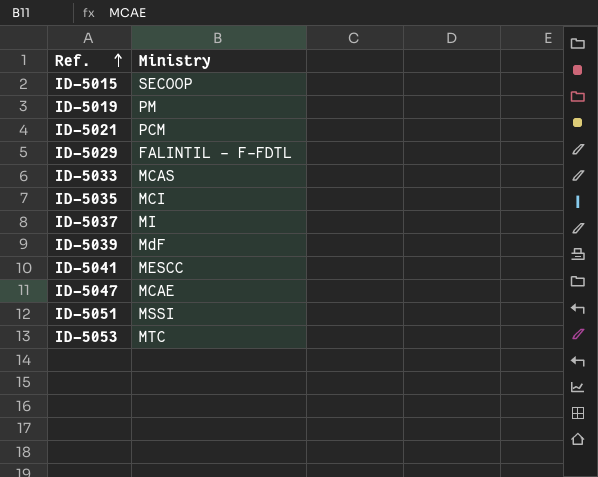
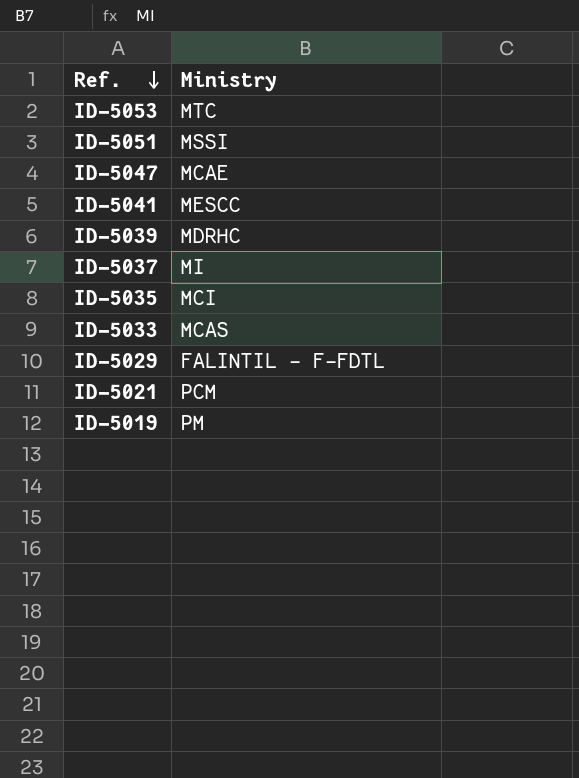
row order: Ref. ascending -> Ref. descending
row ID-5015: SECOOP -> none
ID-5039 | Ministry: MdF -> MDRHC

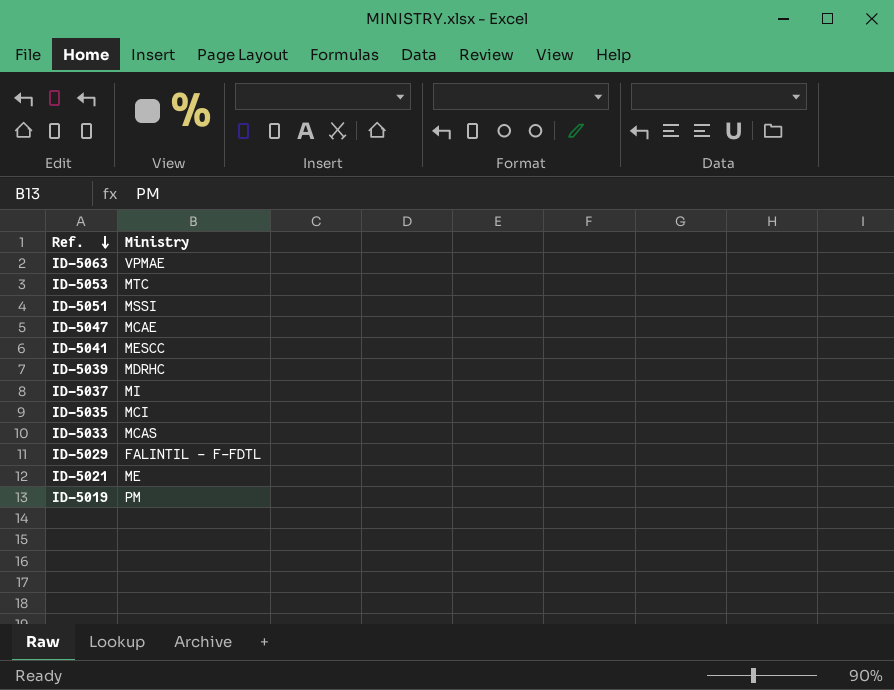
row ID-5063: none -> VPMAE
ID-5021 | Ministry: PCM -> ME

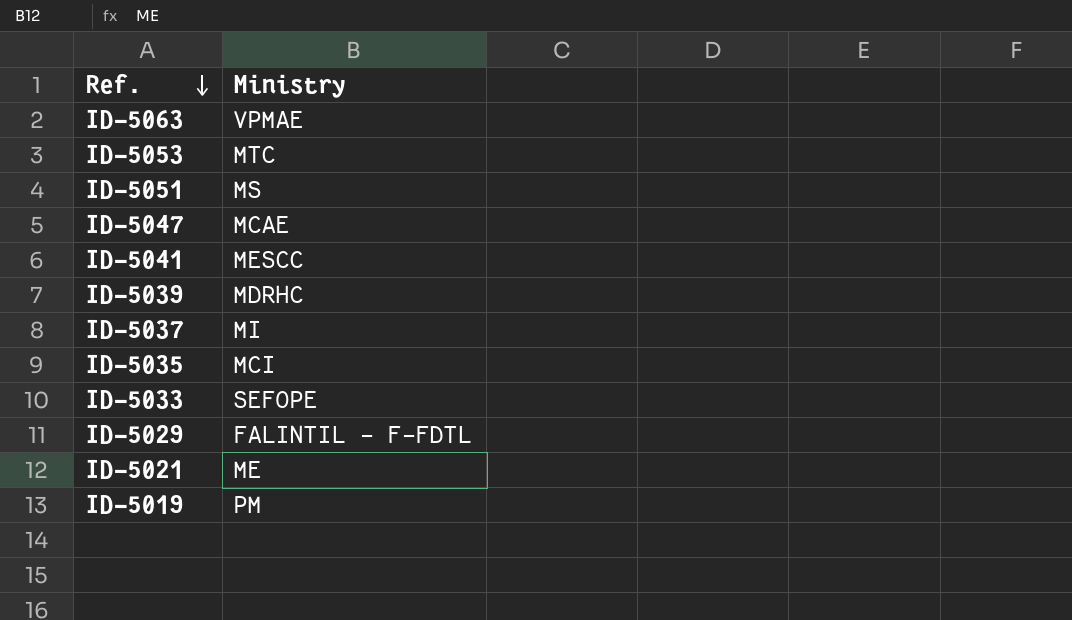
ID-5051 | Ministry: MSSI -> MS
ID-5033 | Ministry: MCAS -> SEFOPE

